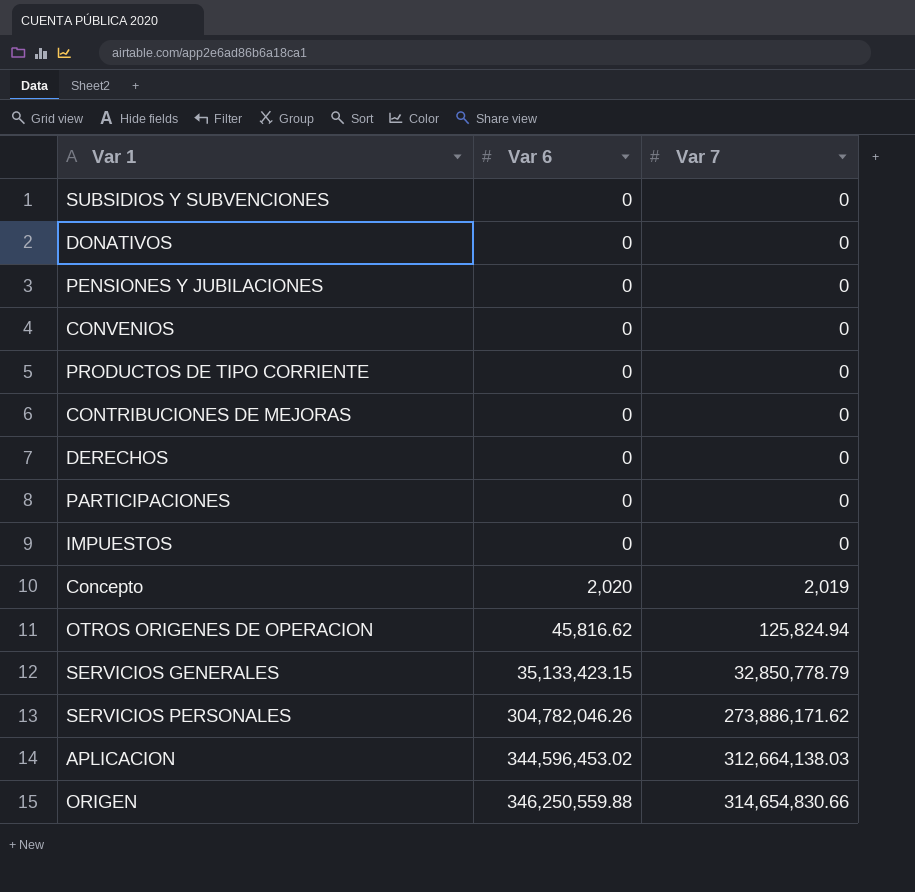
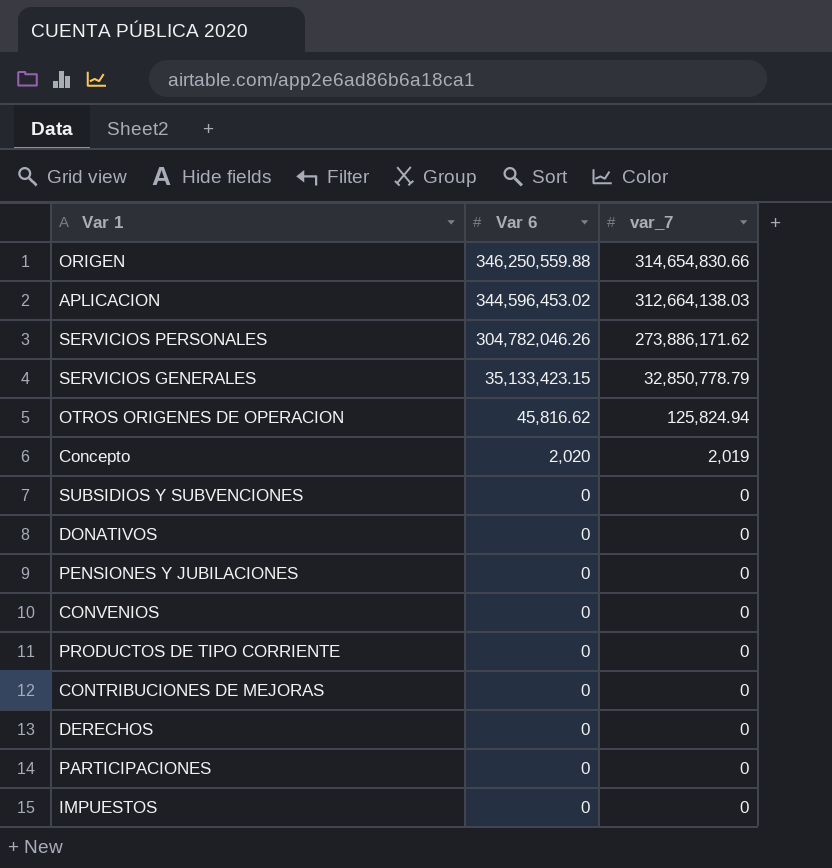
row order: Var 6 ascending -> Var 6 descending
column name: Var 7 -> var_7

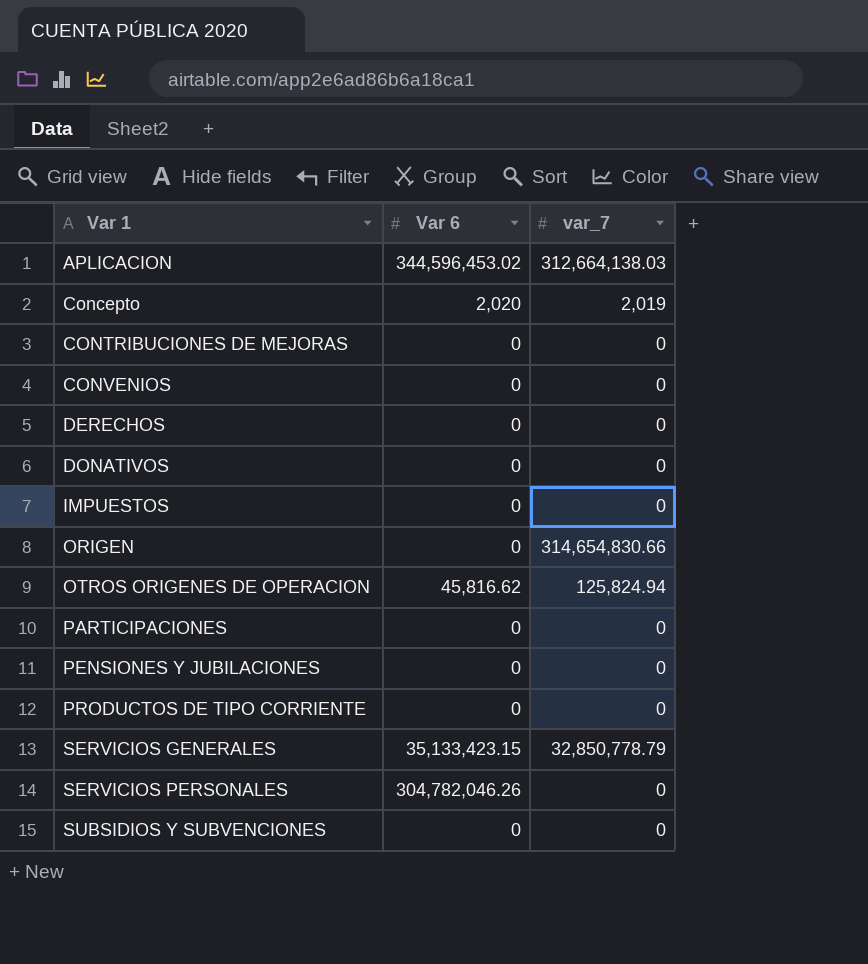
row order: Var 6 descending -> Var 1 ascending
ORIGEN | Var 6: 346,250,559.88 -> 0
SERVICIOS PERSONALES | var_7: 273,886,171.62 -> 0

